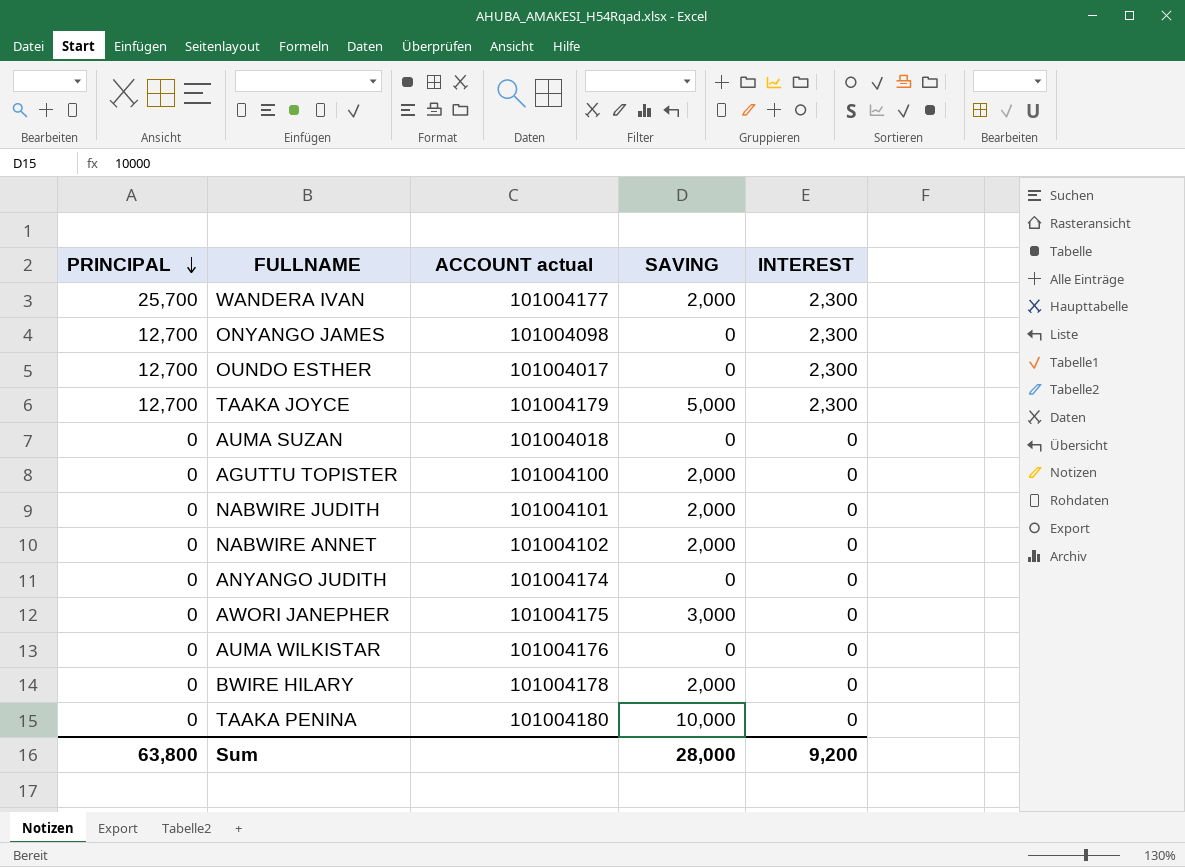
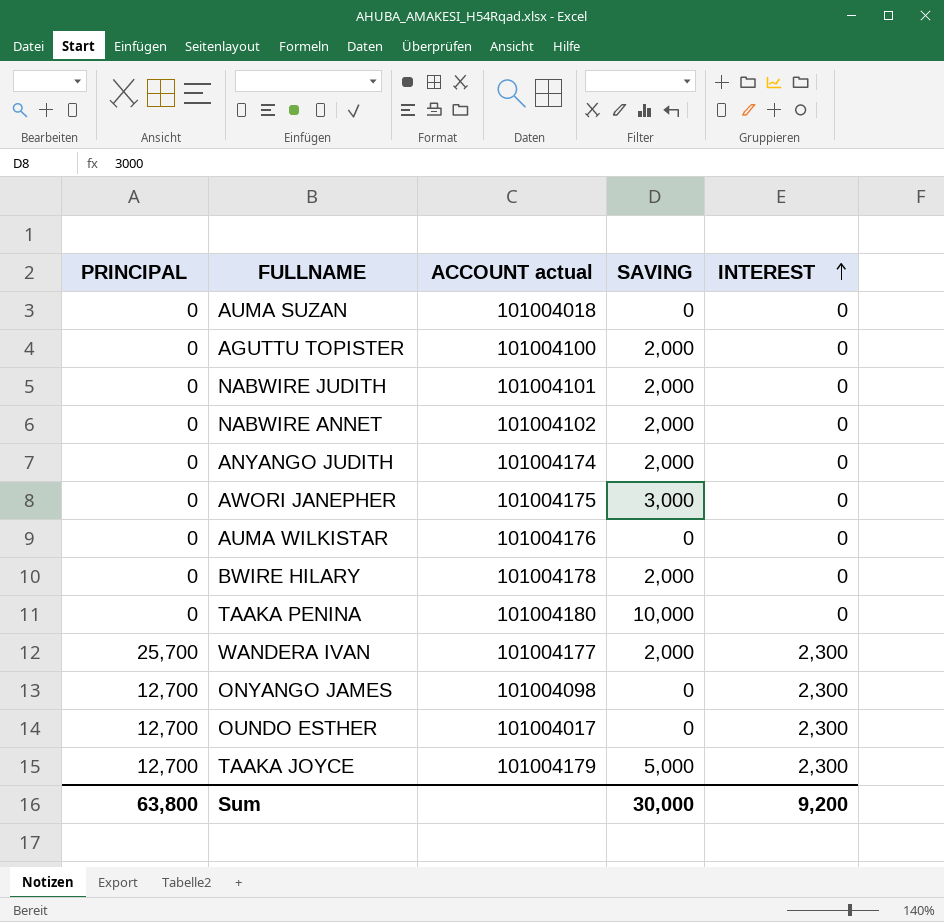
row order: PRINCIPAL descending -> INTEREST ascending
ANYANGO JUDITH | SAVING: 0 -> 2,000
Sum | SAVING: 28,000 -> 30,000

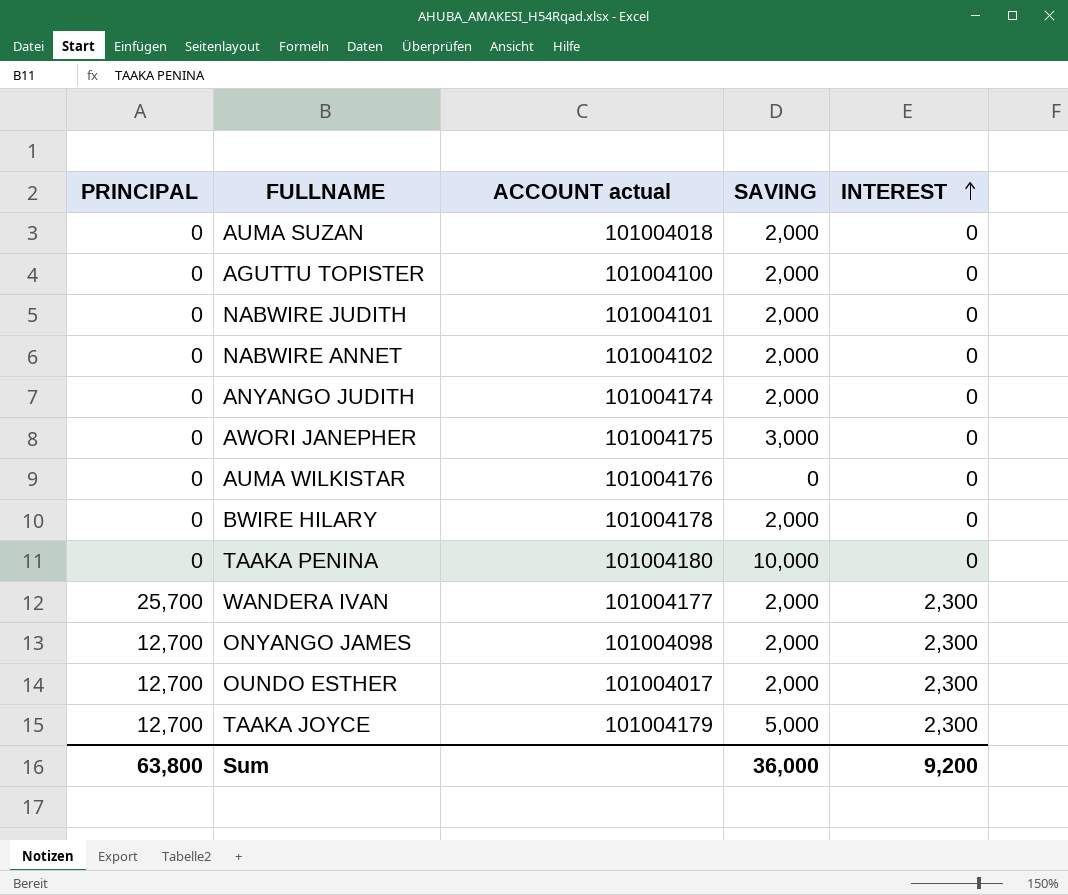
AUMA SUZAN | SAVING: 0 -> 2,000
ONYANGO JAMES | SAVING: 0 -> 2,000
OUNDO ESTHER | SAVING: 0 -> 2,000
Sum | SAVING: 30,000 -> 36,000

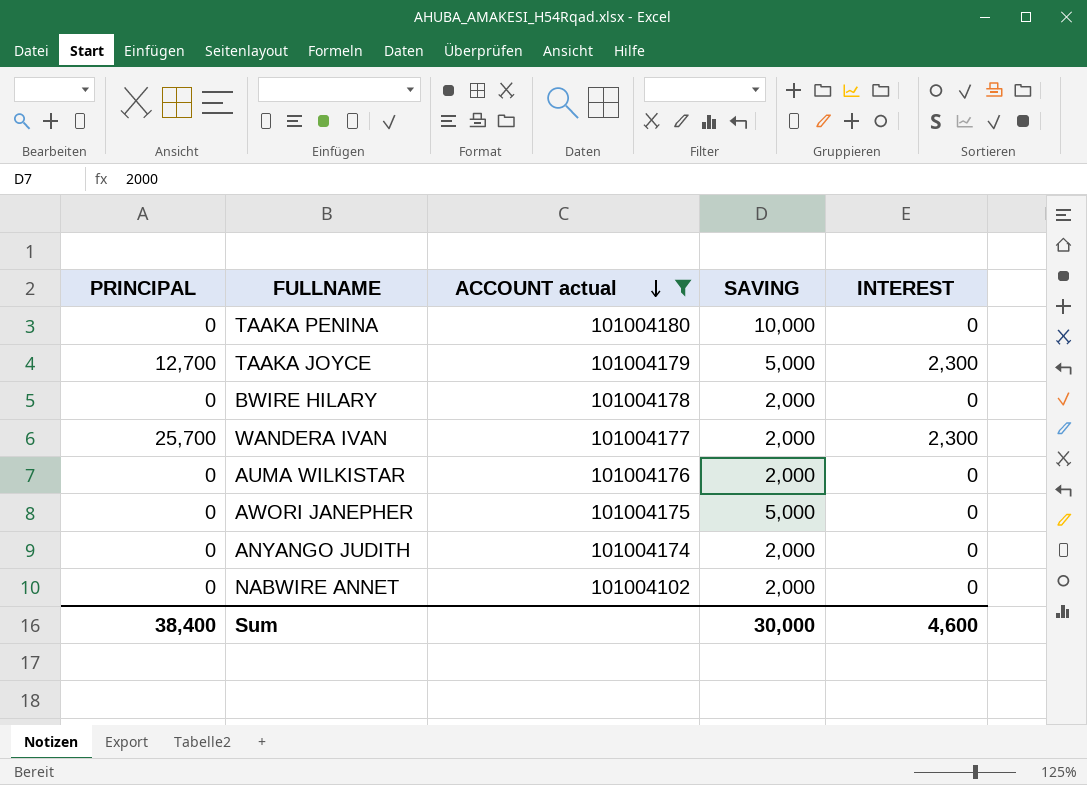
filter: none -> ACCOUNT actual >= 101004102
row order: INTEREST ascending -> ACCOUNT actual descending
AUMA WILKISTAR | SAVING: 0 -> 2,000
AWORI JANEPHER | SAVING: 3,000 -> 5,000
Sum | PRINCIPAL: 63,800 -> 38,400
Sum | SAVING: 36,000 -> 30,000
Sum | INTEREST: 9,200 -> 4,600

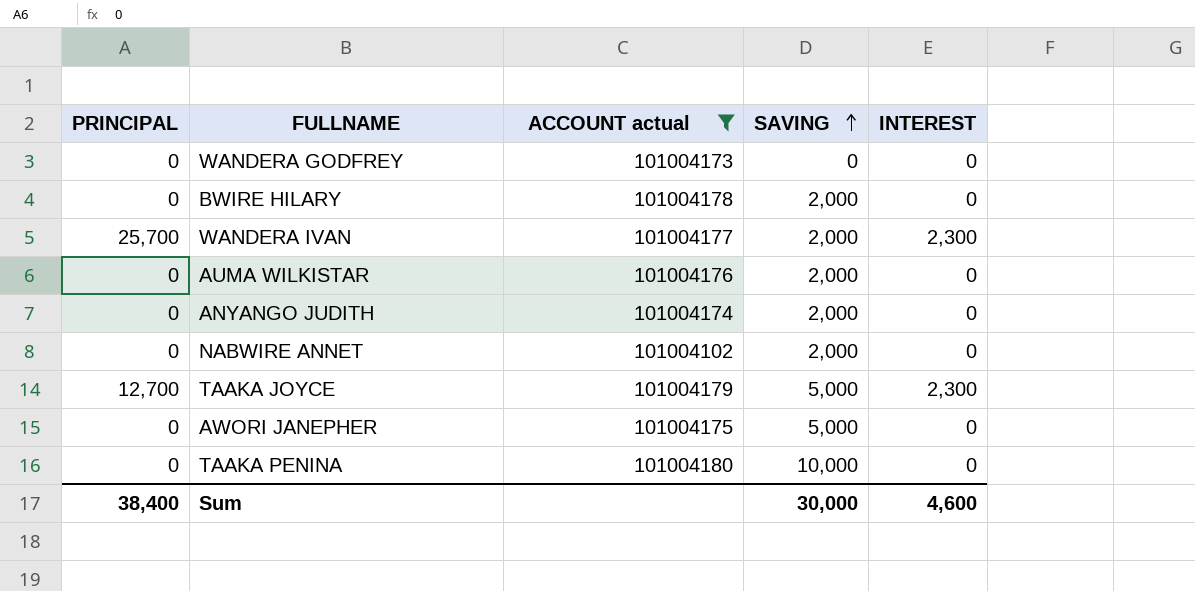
row order: ACCOUNT actual descending -> SAVING ascending
row WANDERA GODFREY: none -> 0 | 101004173 | 0 | 0

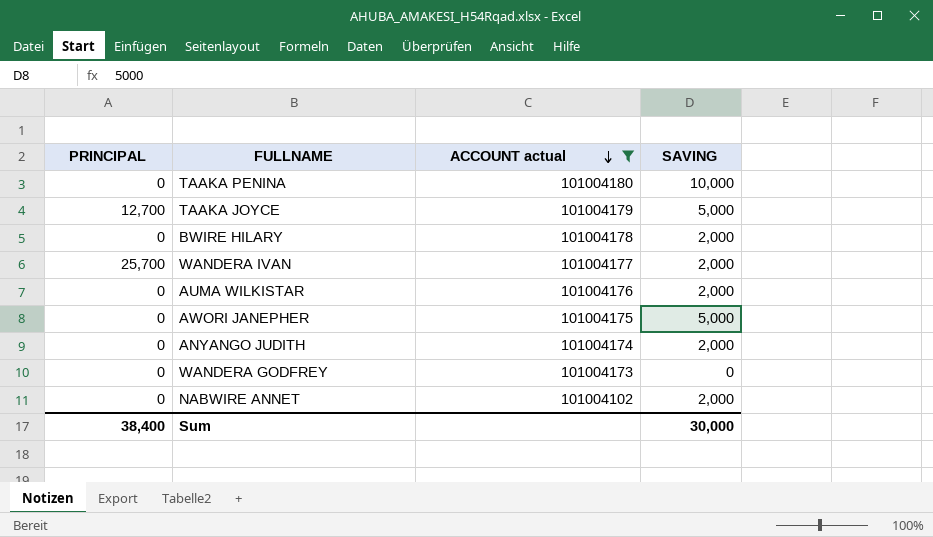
row order: SAVING ascending -> ACCOUNT actual descending
column INTEREST | position: 5 -> none

